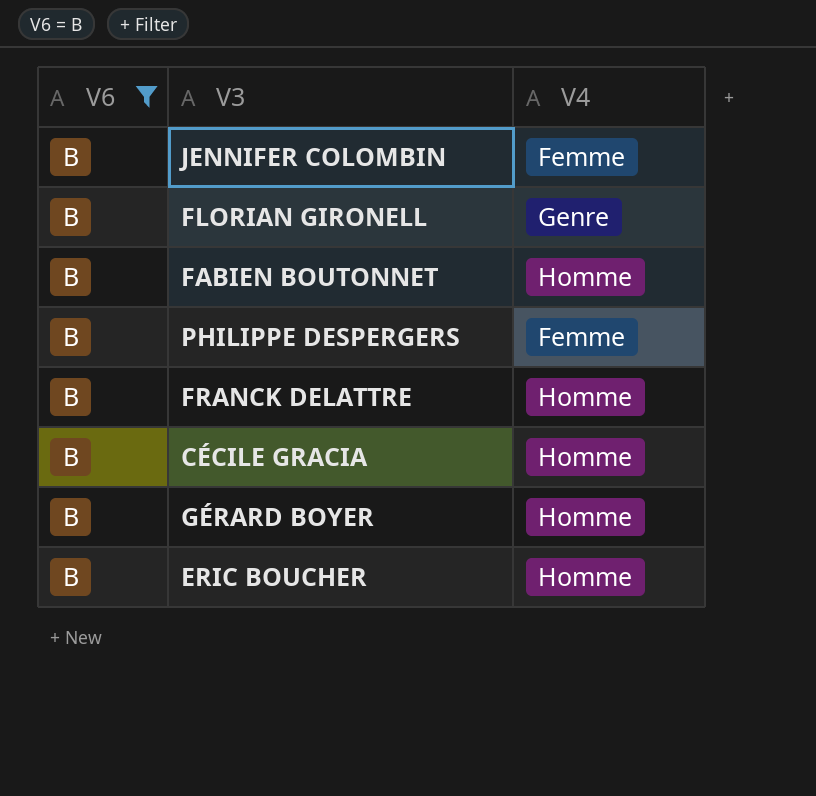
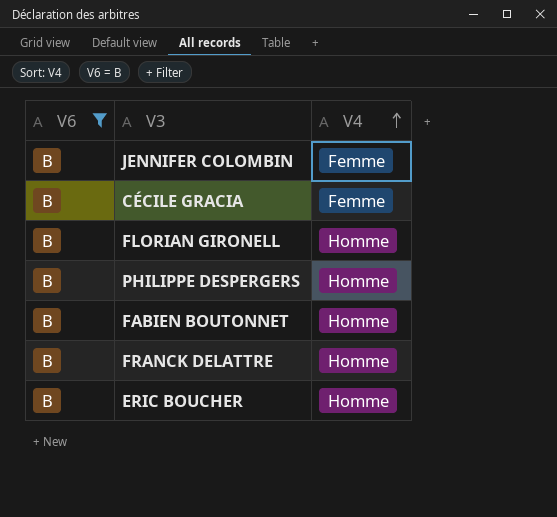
row order: none -> V4 ascending
row GÉRARD BOYER: B | Homme -> none
CÉCILE GRACIA | V4: Homme -> Femme
FLORIAN GIRONELL | V4: Genre -> Homme
PHILIPPE DESPERGERS | V4: Femme -> Homme

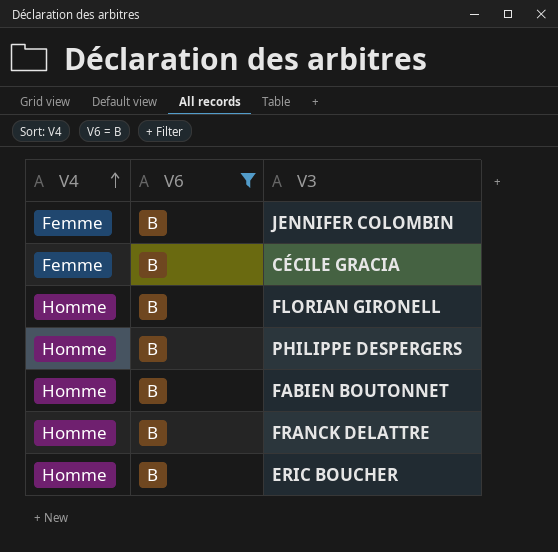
column V4 | position: 3 -> 1

